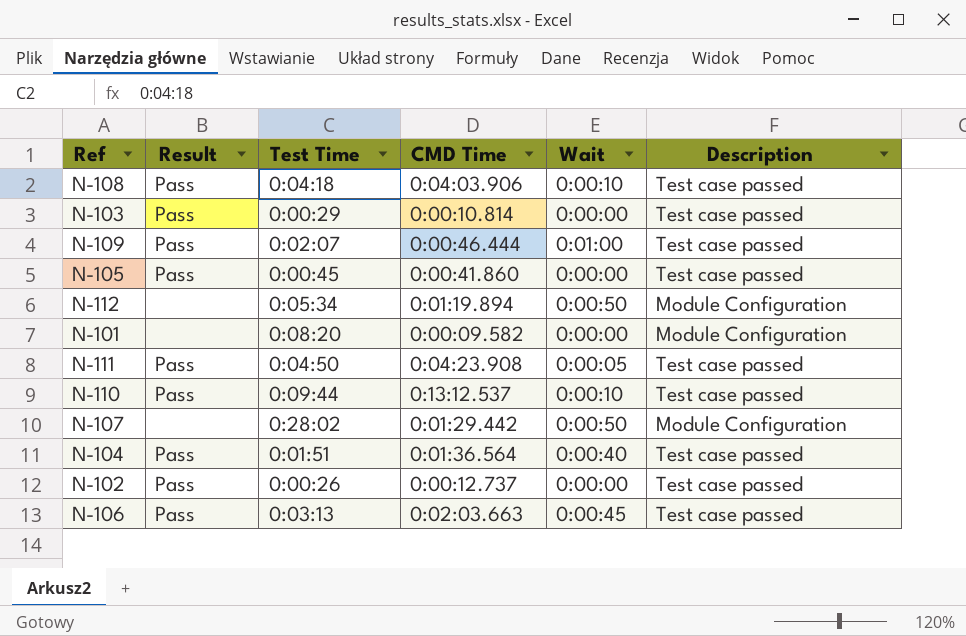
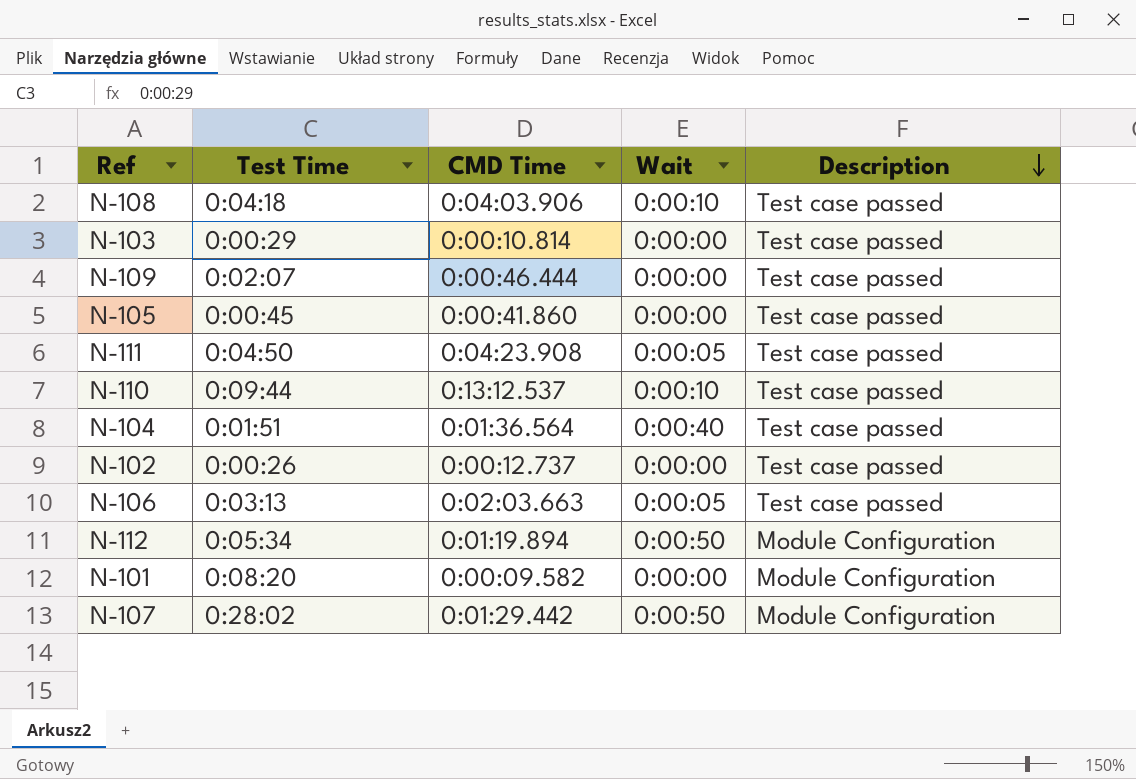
row order: none -> Description descending
column Result | position: 2 -> none
N-109 | Wait: 0:01:00 -> 0:00:00
N-106 | Wait: 0:00:45 -> 0:00:05

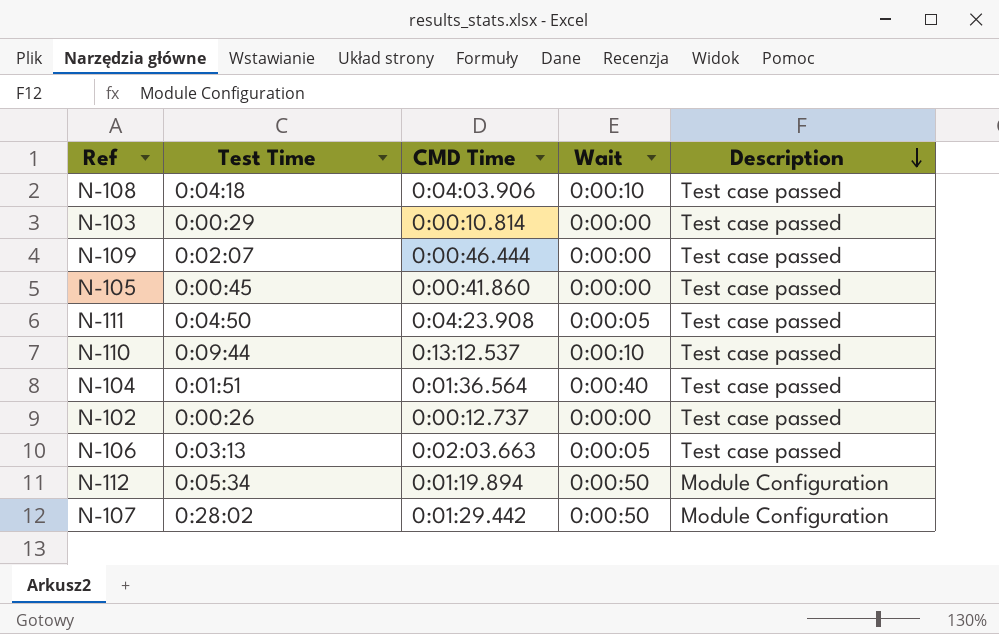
row N-101: 0:08:20 | 0:00:09.582 | 0:00:00 | Module Configuration -> none

